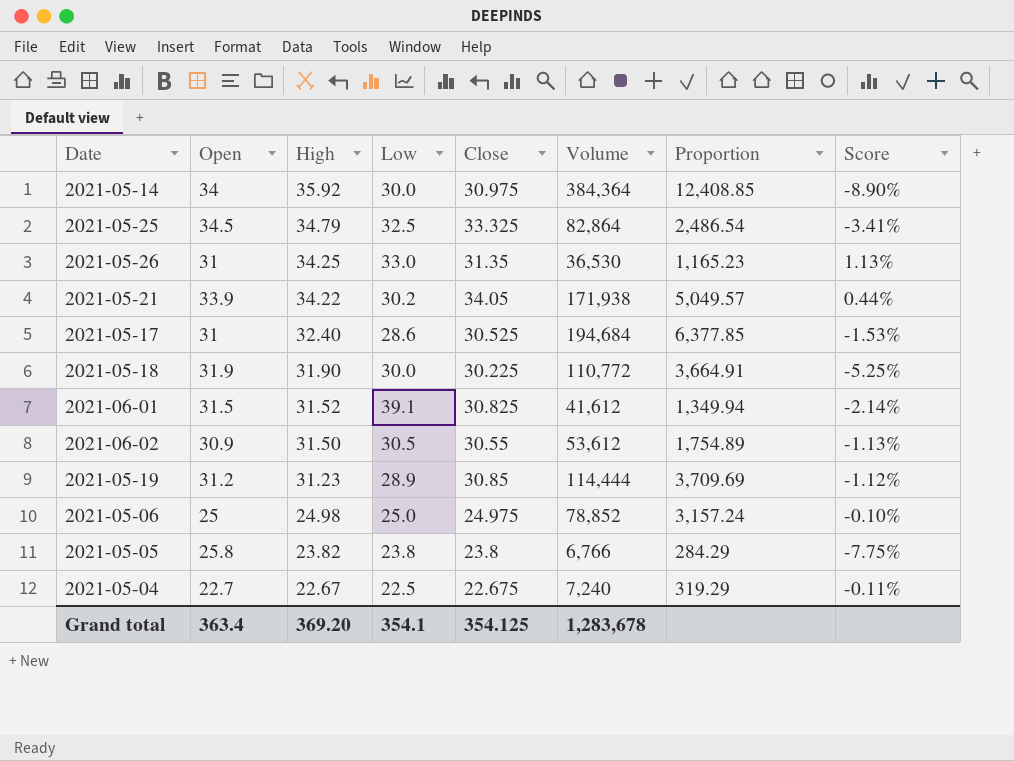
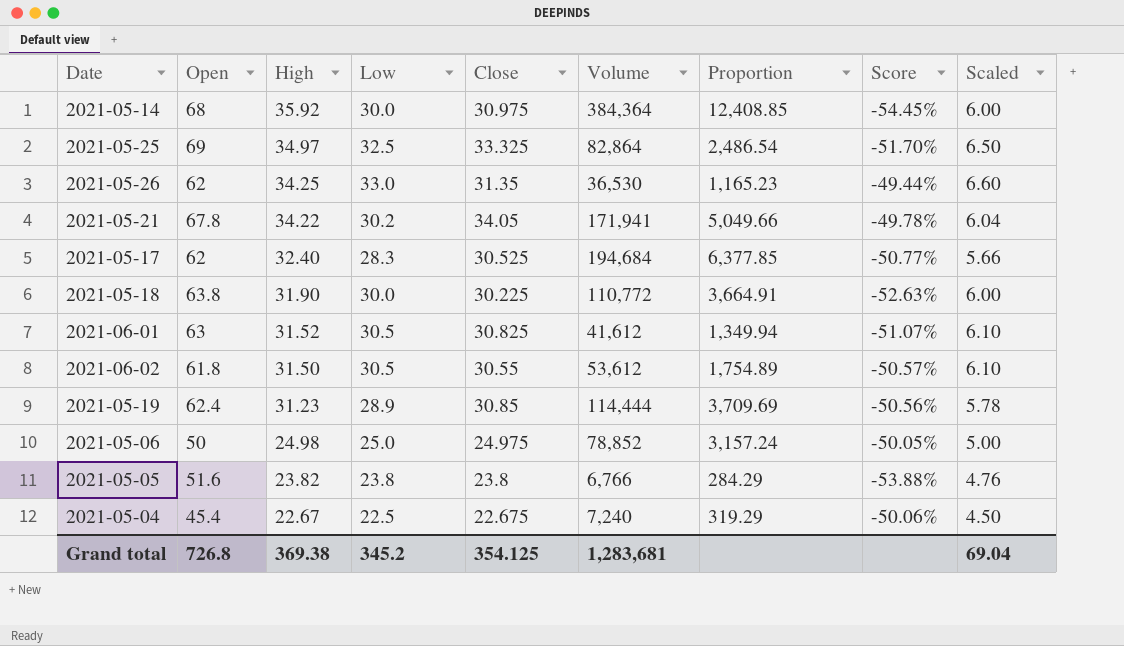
column Scaled | formula: none -> [Low] * 0.2
2021-05-14 | Open: 34 -> 68
2021-05-14 | Score: -8.90% -> -54.45%
2021-05-25 | Open: 34.5 -> 69
2021-05-25 | High: 34.79 -> 34.97
2021-05-25 | Score: -3.41% -> -51.70%
2021-05-26 | Open: 31 -> 62
2021-05-26 | Score: 1.13% -> -49.44%
2021-05-21 | Open: 33.9 -> 67.8
2021-05-21 | Volume: 171,938 -> 171,941
2021-05-21 | Proportion: 5,049.57 -> 5,049.66
2021-05-21 | Score: 0.44% -> -49.78%
2021-05-17 | Open: 31 -> 62
2021-05-17 | Low: 28.6 -> 28.3
2021-05-17 | Score: -1.53% -> -50.77%
2021-05-18 | Open: 31.9 -> 63.8
2021-05-18 | Score: -5.25% -> -52.63%
2021-06-01 | Open: 31.5 -> 63
2021-06-01 | Low: 39.1 -> 30.5
2021-06-01 | Score: -2.14% -> -51.07%
2021-06-02 | Open: 30.9 -> 61.8
2021-06-02 | Score: -1.13% -> -50.57%
2021-05-19 | Open: 31.2 -> 62.4
2021-05-19 | Score: -1.12% -> -50.56%
2021-05-06 | Open: 25 -> 50
2021-05-06 | Score: -0.10% -> -50.05%
2021-05-05 | Open: 25.8 -> 51.6
2021-05-05 | Score: -7.75% -> -53.88%
2021-05-04 | Open: 22.7 -> 45.4
2021-05-04 | Score: -0.11% -> -50.06%
Grand total | Open: 363.4 -> 726.8
Grand total | High: 369.20 -> 369.38
Grand total | Low: 354.1 -> 345.2
Grand total | Volume: 1,283,678 -> 1,283,681

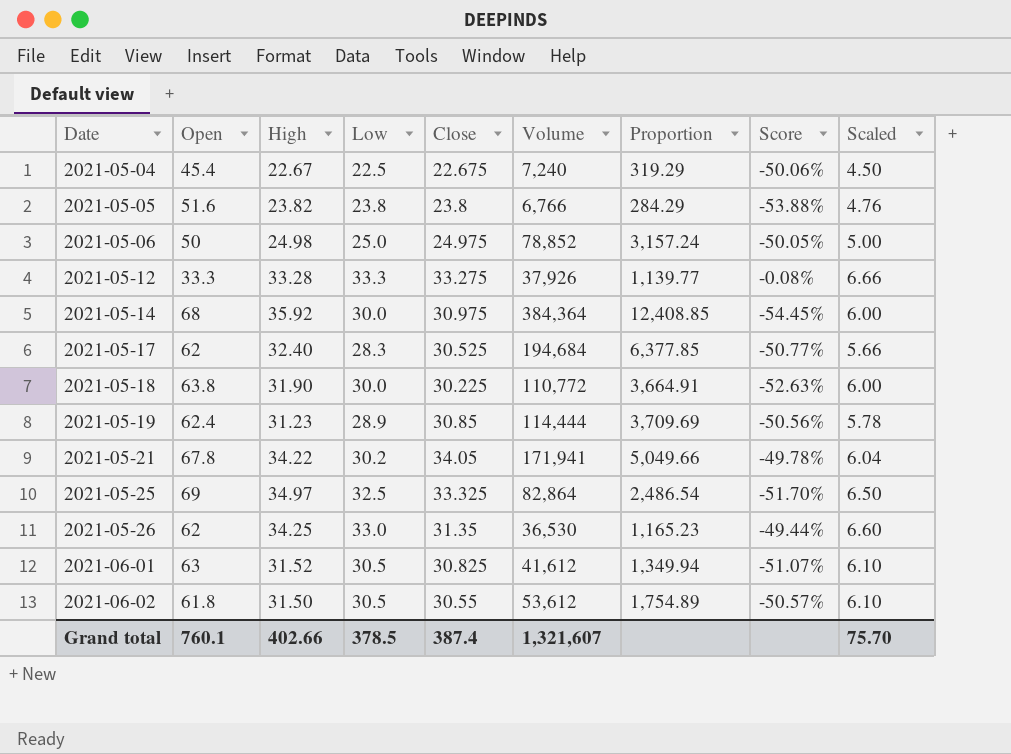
row order: High descending -> Date ascending
row 2021-05-12: none -> 33.3 | 33.28 | 33.3 | 33.275 | 37,926 | 1,139.77 | -0.08% | 6.66
Grand total | Open: 726.8 -> 760.1
Grand total | High: 369.38 -> 402.66
Grand total | Low: 345.2 -> 378.5
Grand total | Close: 354.125 -> 387.4
Grand total | Volume: 1,283,681 -> 1,321,607
Grand total | Scaled: 69.04 -> 75.70

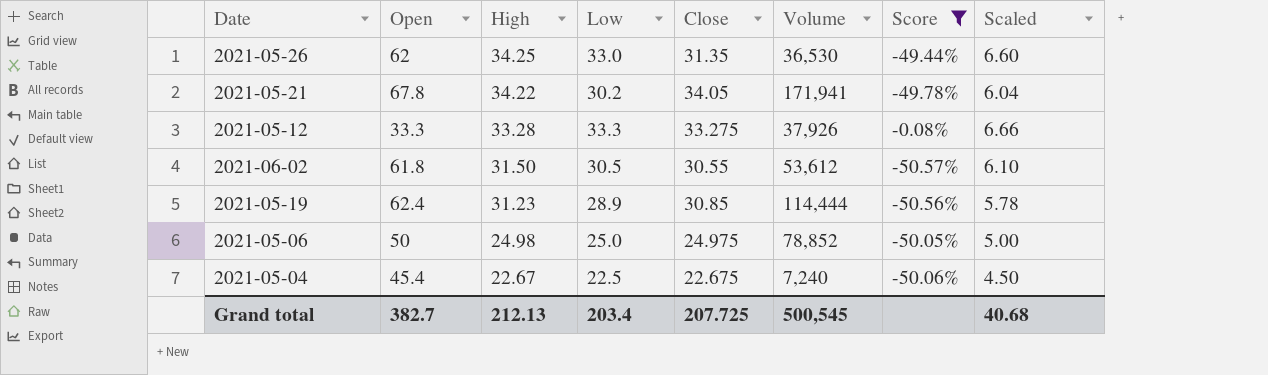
filter: none -> Score >= -50.57%
row order: Date ascending -> High descending
column Proportion | formula: [Volume] / [Close] -> none
Grand total | Open: 760.1 -> 382.7
Grand total | High: 402.66 -> 212.13
Grand total | Low: 378.5 -> 203.4
Grand total | Close: 387.4 -> 207.725
Grand total | Volume: 1,321,607 -> 500,545
Grand total | Scaled: 75.70 -> 40.68

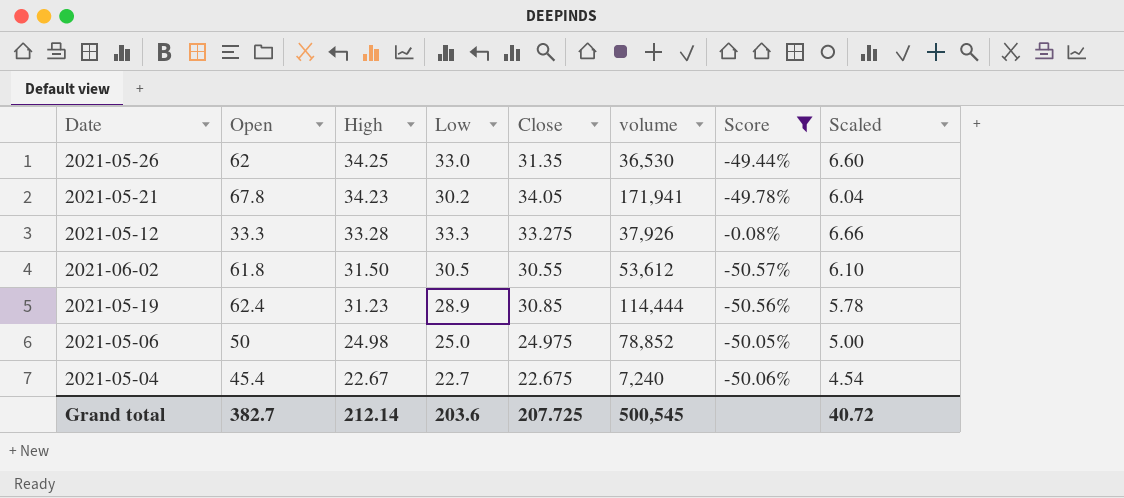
column name: Volume -> volume
2021-05-21 | High: 34.22 -> 34.23
2021-05-04 | Low: 22.5 -> 22.7
2021-05-04 | Scaled: 4.50 -> 4.54
Grand total | High: 212.13 -> 212.14
Grand total | Low: 203.4 -> 203.6
Grand total | Scaled: 40.68 -> 40.72

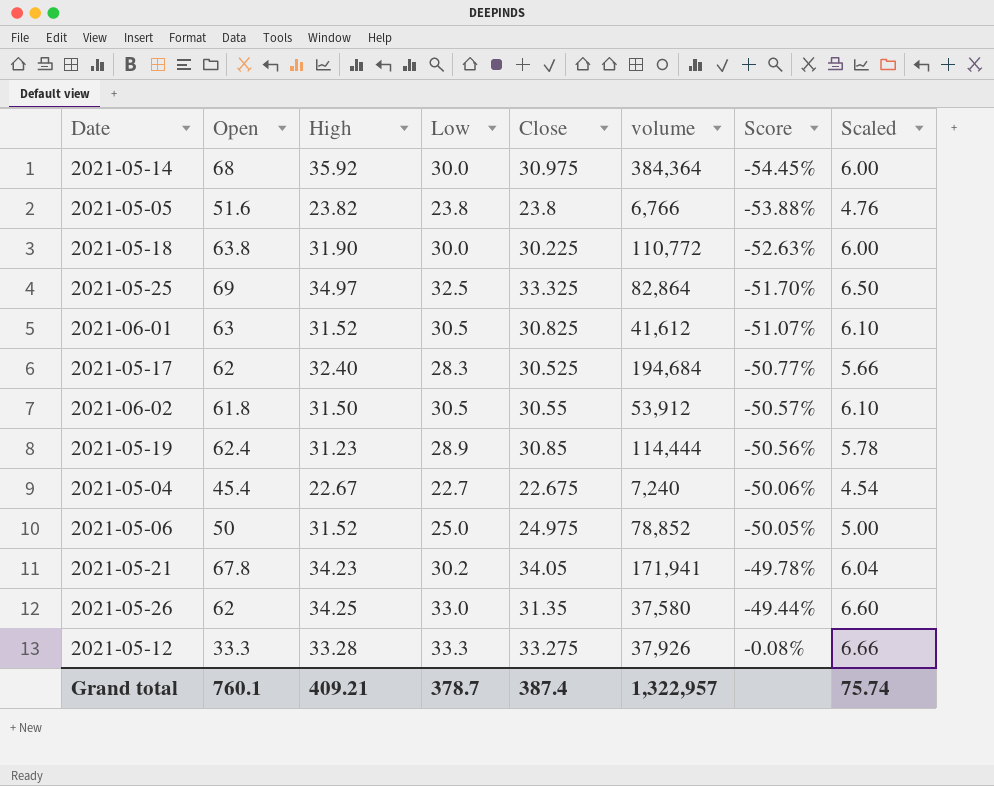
filter: Score >= -50.57% -> none
row order: High descending -> Score ascending
2021-06-02 | volume: 53,612 -> 53,912
2021-05-06 | High: 24.98 -> 31.52
2021-05-26 | volume: 36,530 -> 37,580
Grand total | Open: 382.7 -> 760.1
Grand total | High: 212.14 -> 409.21
Grand total | Low: 203.6 -> 378.7
Grand total | Close: 207.725 -> 387.4
Grand total | volume: 500,545 -> 1,322,957
Grand total | Scaled: 40.72 -> 75.74

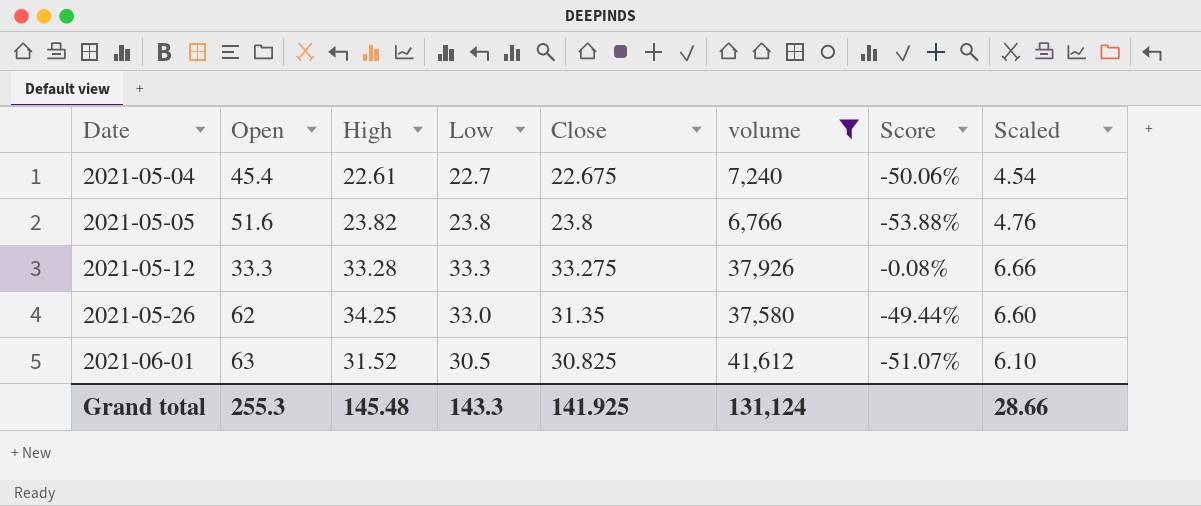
filter: none -> volume <= 41,612
row order: Score ascending -> Date ascending
2021-05-04 | High: 22.67 -> 22.61
Grand total | Open: 760.1 -> 255.3
Grand total | High: 409.21 -> 145.48
Grand total | Low: 378.7 -> 143.3
Grand total | Close: 387.4 -> 141.925
Grand total | volume: 1,322,957 -> 131,124
Grand total | Scaled: 75.74 -> 28.66

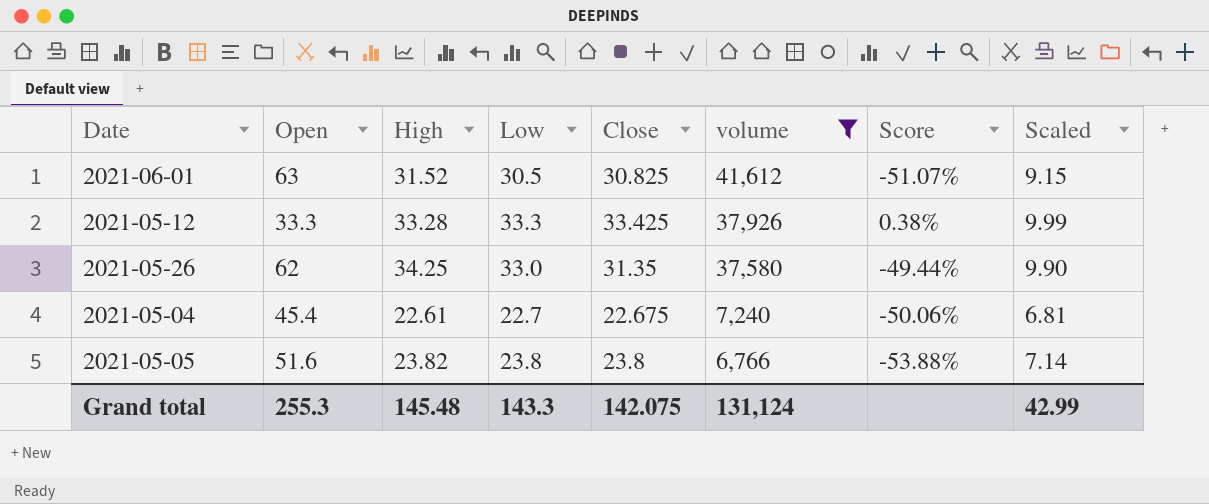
row order: Date ascending -> volume descending
column Scaled | formula: [Low] * 0.2 -> [Low] * 0.3
2021-05-12 | Close: 33.275 -> 33.425
2021-05-12 | Score: -0.08% -> 0.38%
Grand total | Close: 141.925 -> 142.075
Grand total | Scaled: 28.66 -> 42.99

